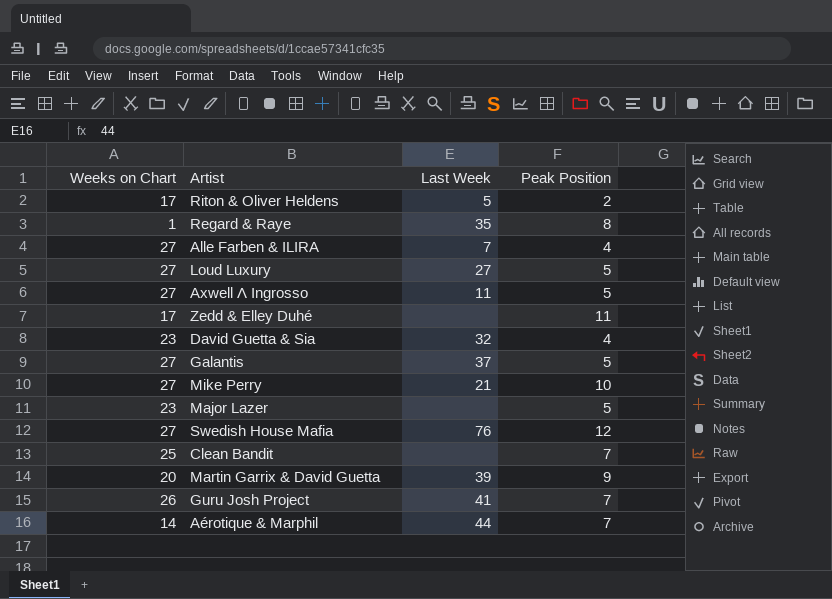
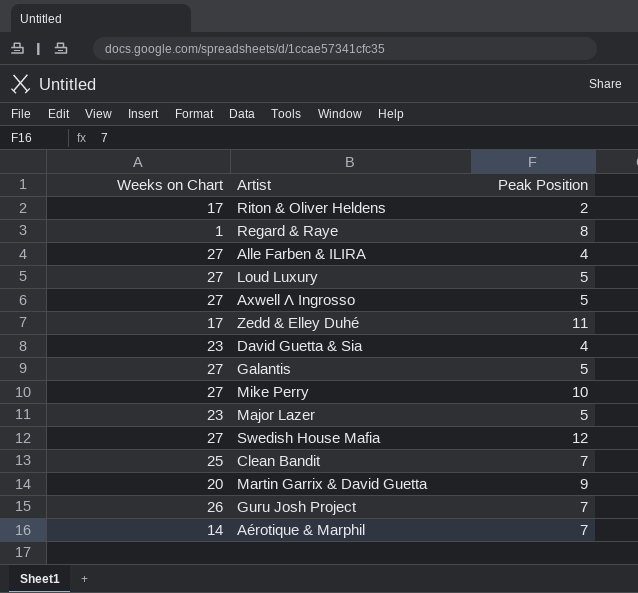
column Last Week | position: 3 -> none

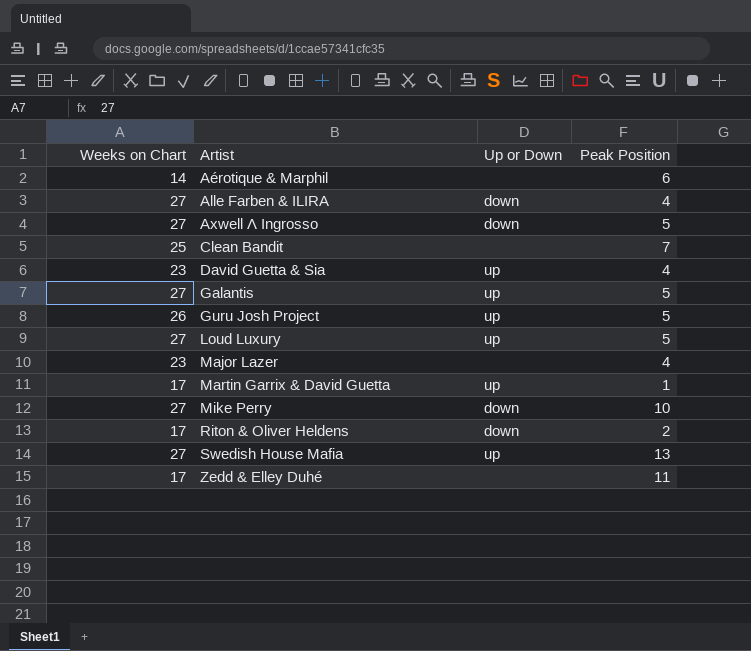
row order: none -> Artist ascending
column Up or Down | position: none -> 3
row Regard & Raye: 1 | 8 -> none
Aérotique & Marphil | Peak Position: 7 -> 6
Guru Josh Project | Peak Position: 7 -> 5
Major Lazer | Peak Position: 5 -> 4
Martin Garrix & David Guetta | Weeks on Chart: 20 -> 17
Martin Garrix & David Guetta | Peak Position: 9 -> 1
Swedish House Mafia | Peak Position: 12 -> 13

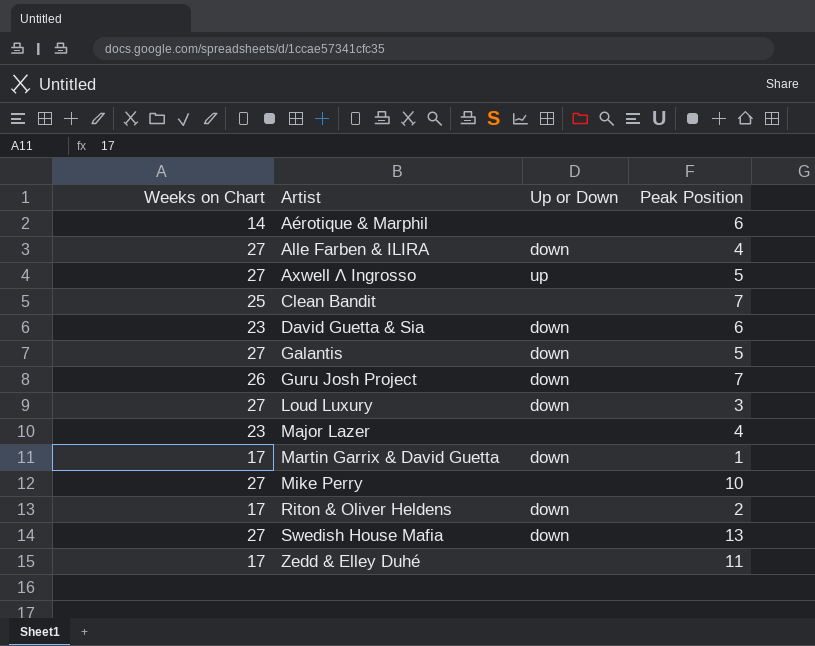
Axwell Λ Ingrosso | Up or Down: down -> up
David Guetta & Sia | Up or Down: up -> down
David Guetta & Sia | Peak Position: 4 -> 6
Galantis | Up or Down: up -> down
Guru Josh Project | Up or Down: up -> down
Guru Josh Project | Peak Position: 5 -> 7
Loud Luxury | Up or Down: up -> down
Loud Luxury | Peak Position: 5 -> 3
Martin Garrix & David Guetta | Up or Down: up -> down
Mike Perry | Up or Down: down -> none
Swedish House Mafia | Up or Down: up -> down

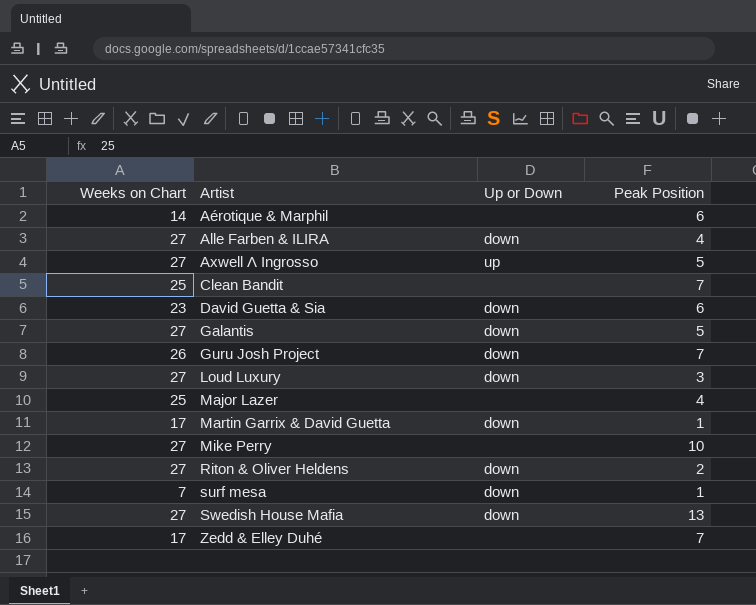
Major Lazer | Weeks on Chart: 23 -> 25
Riton & Oliver Heldens | Weeks on Chart: 17 -> 27
row surf mesa: none -> 7 | down | 1
Zedd & Elley Duhé | Peak Position: 11 -> 7

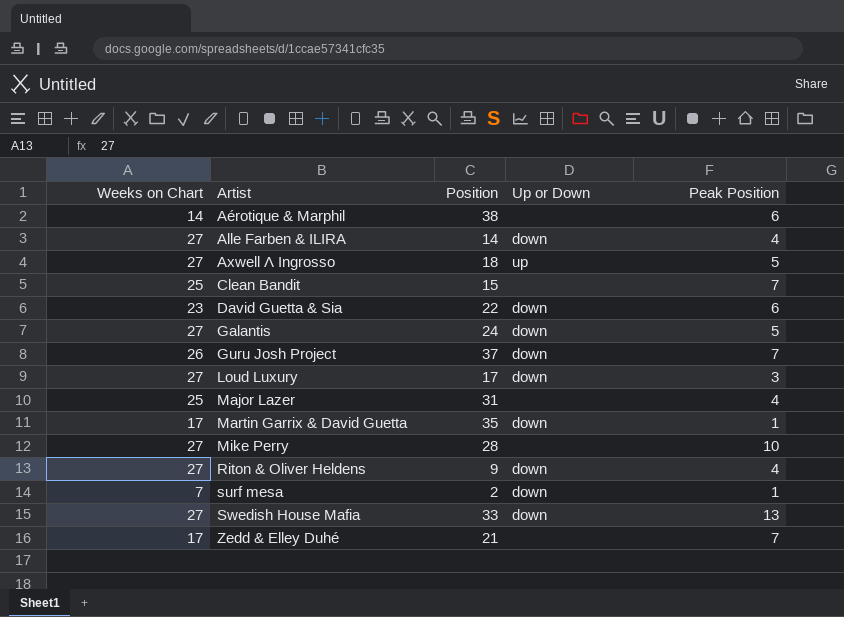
column Position | position: none -> 3
Riton & Oliver Heldens | Peak Position: 2 -> 4

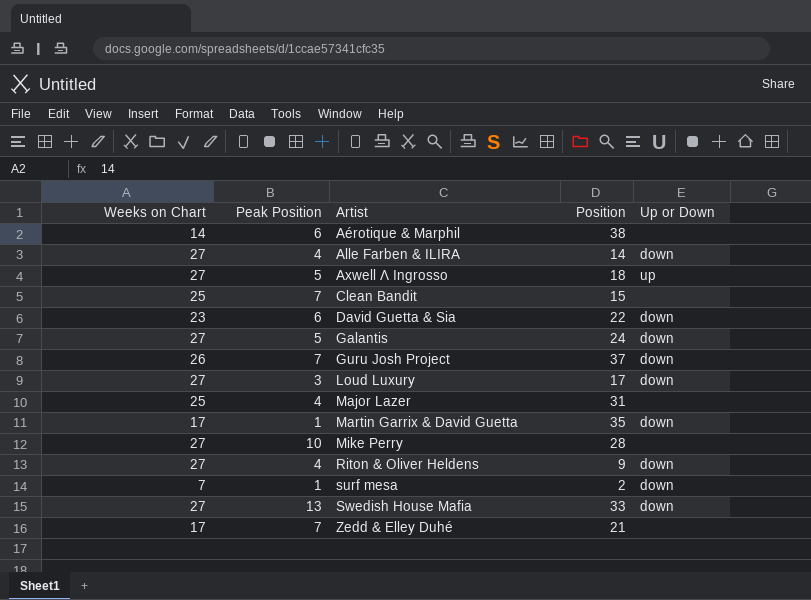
column Peak Position | position: 5 -> 2

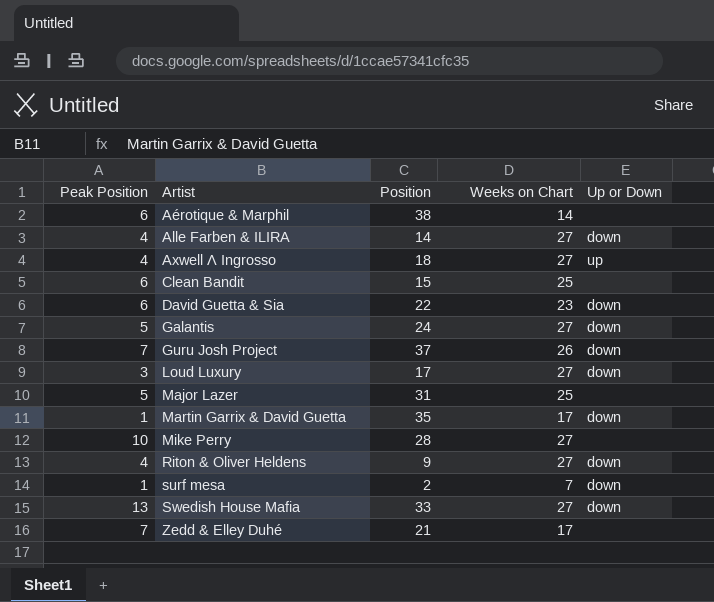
column Weeks on Chart | position: 1 -> 4
Axwell Λ Ingrosso | Peak Position: 5 -> 4
Clean Bandit | Peak Position: 7 -> 6
Major Lazer | Peak Position: 4 -> 5

